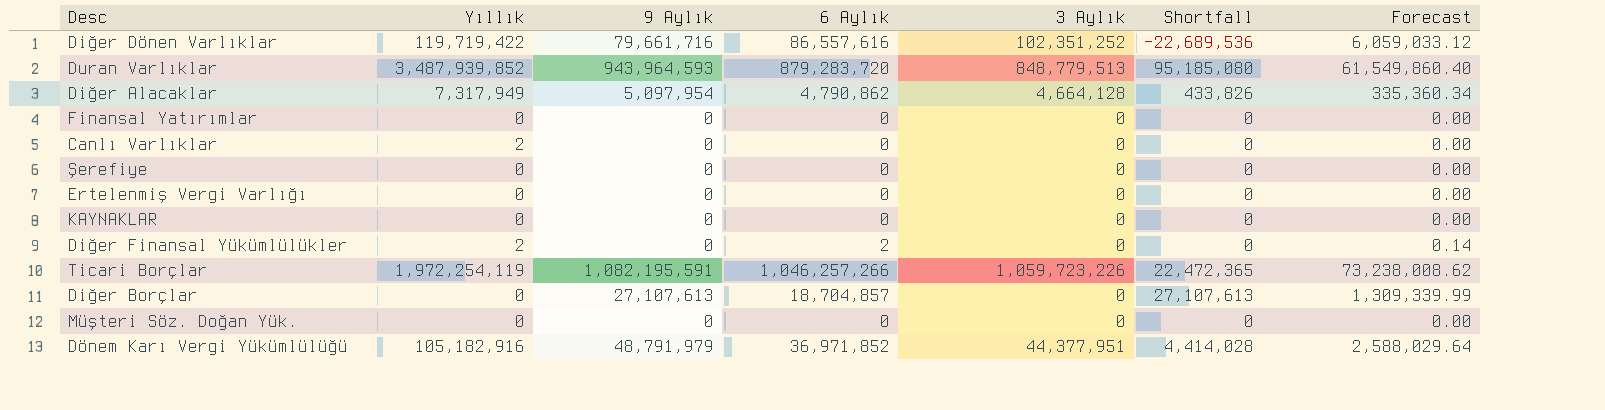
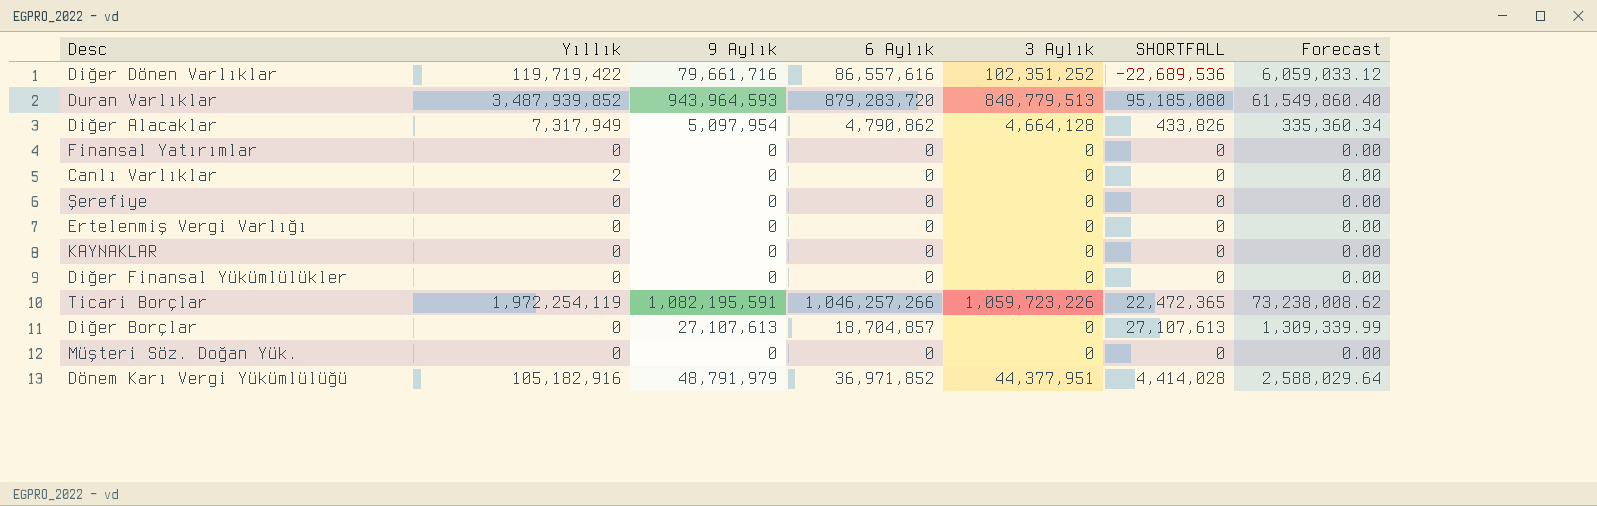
column name: Shortfall -> SHORTFALL
Diğer Finansal Yükümlülükler | Yıllık: 2 -> 0
Diğer Finansal Yükümlülükler | 6 Aylık: 2 -> 0
Diğer Finansal Yükümlülükler | Forecast: 0.14 -> 0.00

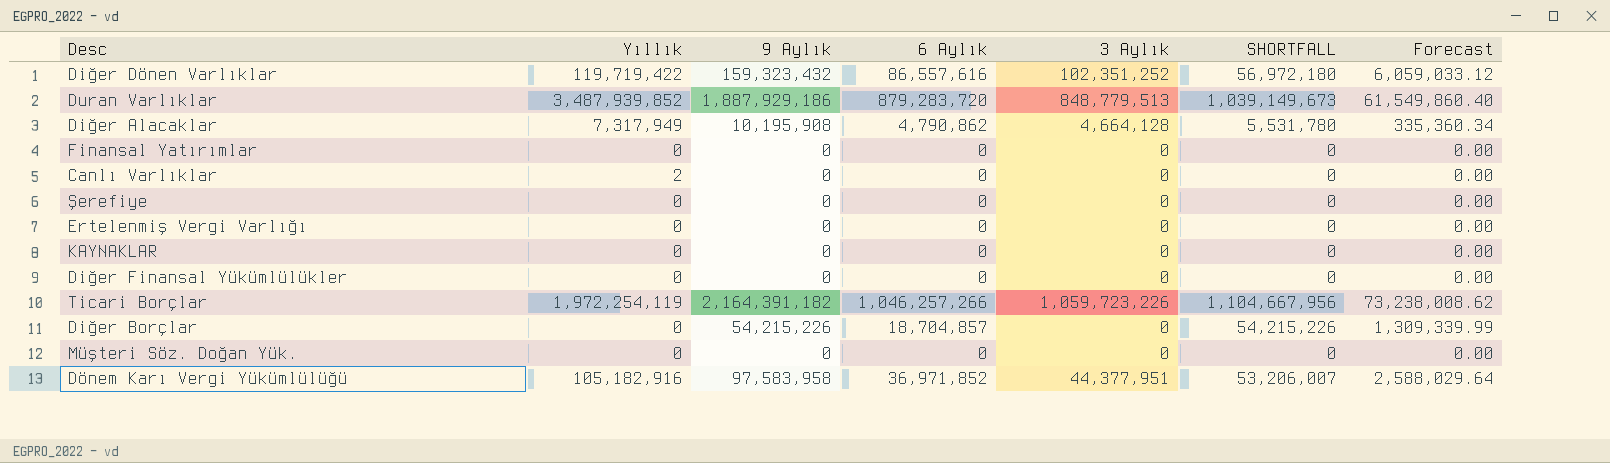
Diğer Dönen Varlıklar | 9 Aylık: 79,661,716 -> 159,323,432
Diğer Dönen Varlıklar | SHORTFALL: -22,689,536 -> 56,972,180
Duran Varlıklar | 9 Aylık: 943,964,593 -> 1,887,929,186
Duran Varlıklar | SHORTFALL: 95,185,080 -> 1,039,149,673
Diğer Alacaklar | 9 Aylık: 5,097,954 -> 10,195,908
Diğer Alacaklar | SHORTFALL: 433,826 -> 5,531,780
Ticari Borçlar | 9 Aylık: 1,082,195,591 -> 2,164,391,182
Ticari Borçlar | SHORTFALL: 22,472,365 -> 1,104,667,956
Diğer Borçlar | 9 Aylık: 27,107,613 -> 54,215,226
Diğer Borçlar | SHORTFALL: 27,107,613 -> 54,215,226
Dönem Karı Vergi Yükümlülüğü | 9 Aylık: 48,791,979 -> 97,583,958
Dönem Karı Vergi Yükümlülüğü | SHORTFALL: 4,414,028 -> 53,206,007

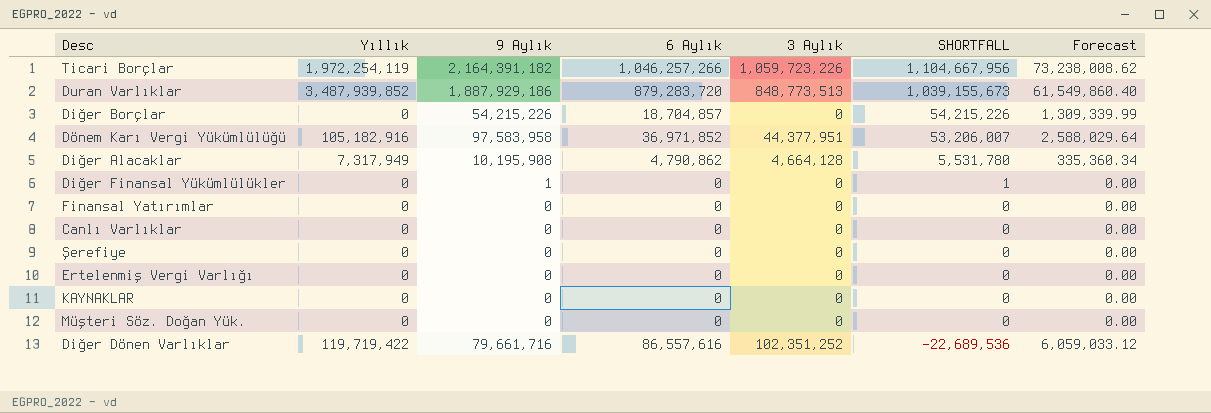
row order: none -> SHORTFALL descending
Duran Varlıklar | 3 Aylık: 848,779,513 -> 848,773,513
Duran Varlıklar | SHORTFALL: 1,039,149,673 -> 1,039,155,673
Diğer Finansal Yükümlülükler | 9 Aylık: 0 -> 1
Diğer Finansal Yükümlülükler | SHORTFALL: 0 -> 1
Canlı Varlıklar | Yıllık: 2 -> 0
Diğer Dönen Varlıklar | 9 Aylık: 159,323,432 -> 79,661,716
Diğer Dönen Varlıklar | SHORTFALL: 56,972,180 -> -22,689,536

